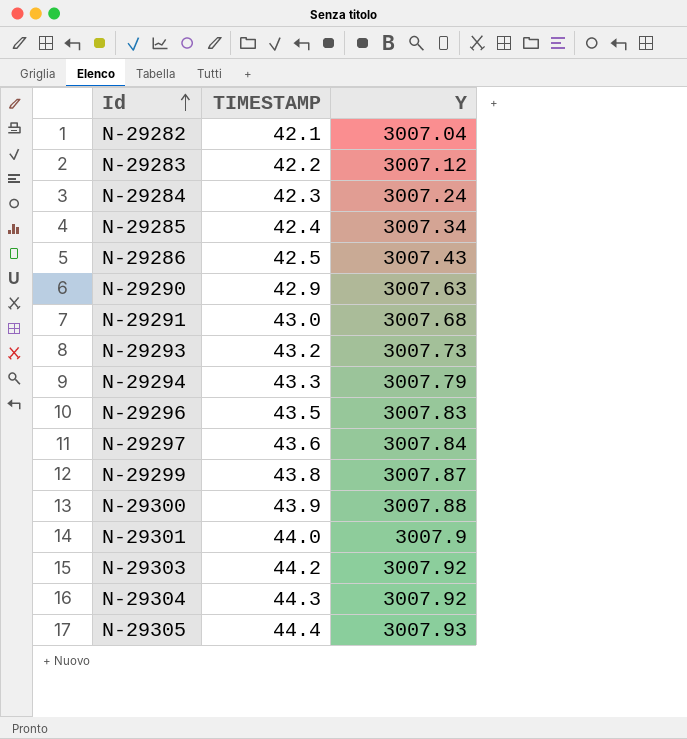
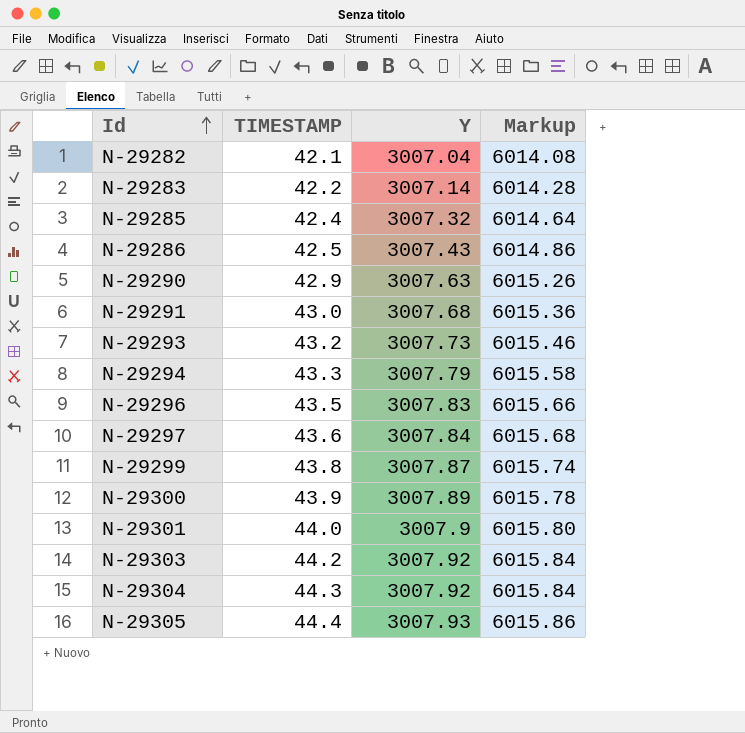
column Markup | formula: none -> [Y] * 2
row N-29284: 42.3 | 3007.24 -> none
N-29283 | Y: 3007.12 -> 3007.14
N-29285 | Y: 3007.34 -> 3007.32
N-29300 | Y: 3007.88 -> 3007.89

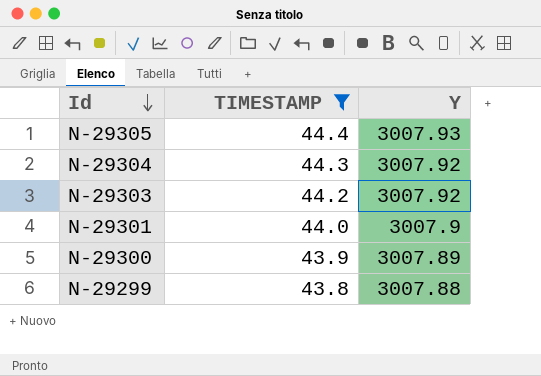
filter: none -> TIMESTAMP >= 43.8
row order: Id ascending -> Id descending
column Markup | formula: [Y] * 2 -> none
N-29299 | Y: 3007.87 -> 3007.88

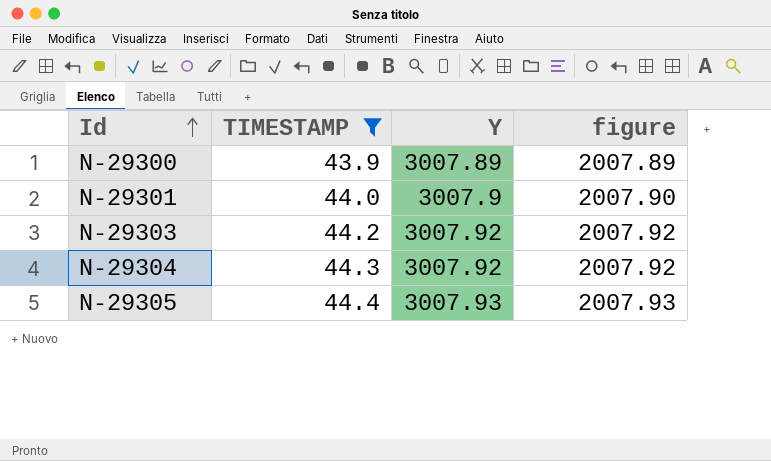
row order: Id descending -> Id ascending
column figure | formula: none -> [Y] - 1000
row N-29299: 43.8 | 3007.88 -> none

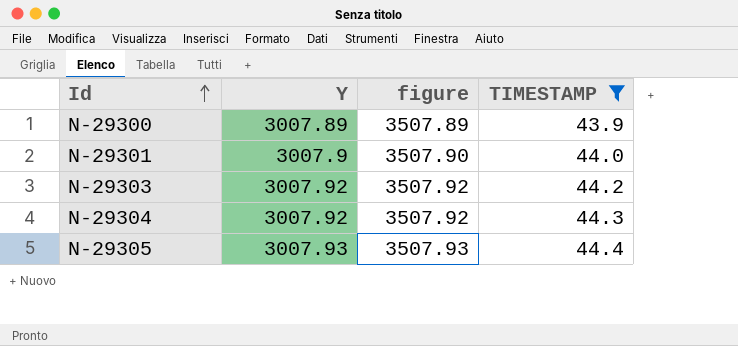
column figure | formula: [Y] - 1000 -> [Y] + 500
column TIMESTAMP | position: 2 -> 4

